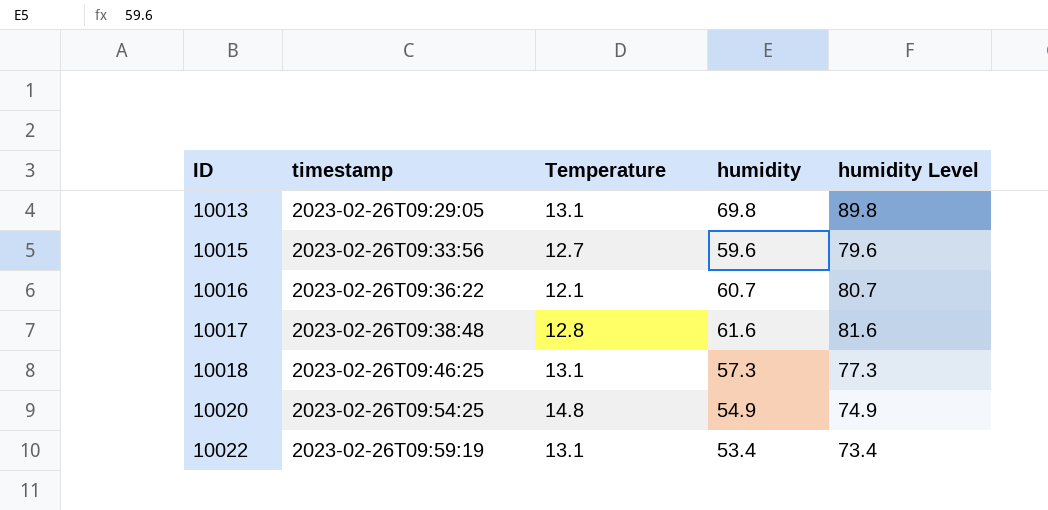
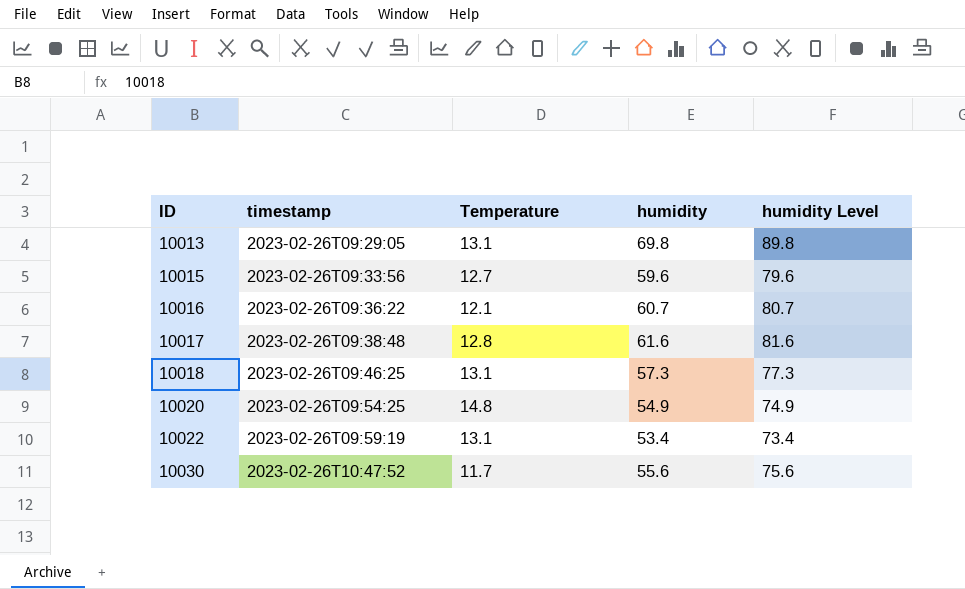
row 10030: none -> 2023-02-26T10:47:52 | 11.7 | 55.6 | 75.6

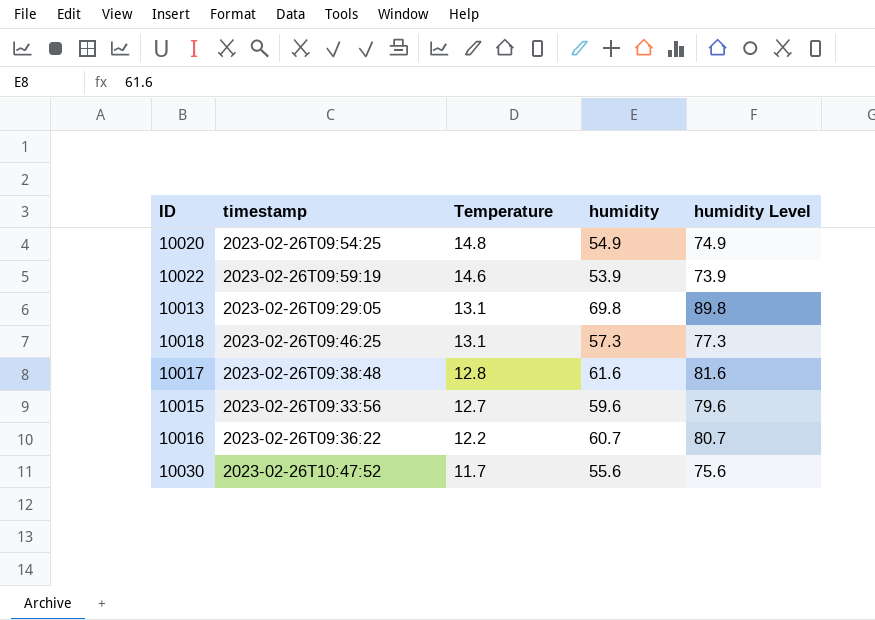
row order: ID ascending -> Temperature descending
10022 | Temperature: 13.1 -> 14.6
10022 | humidity: 53.4 -> 53.9
10022 | humidity Level: 73.4 -> 73.9
10016 | Temperature: 12.1 -> 12.2

